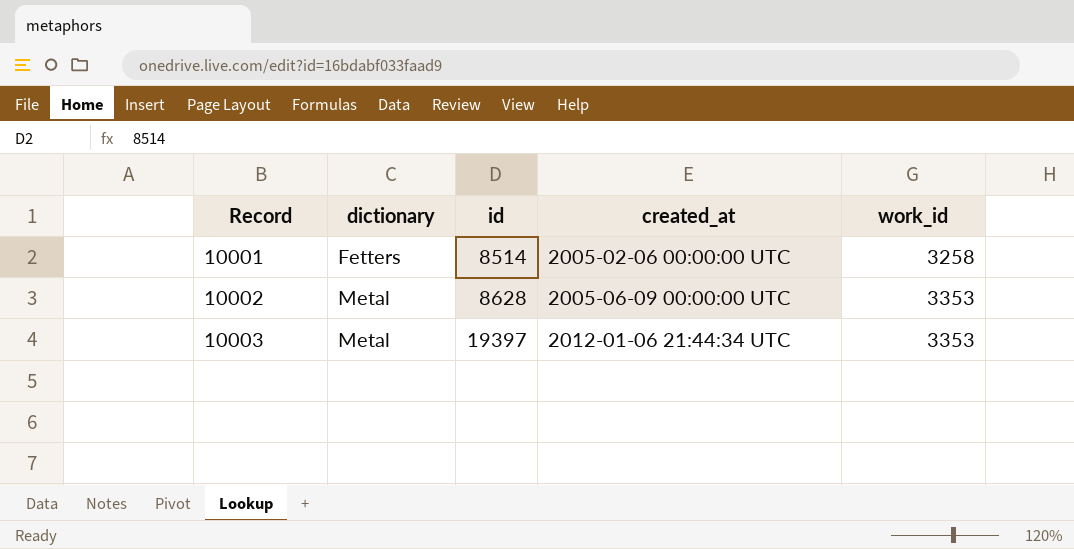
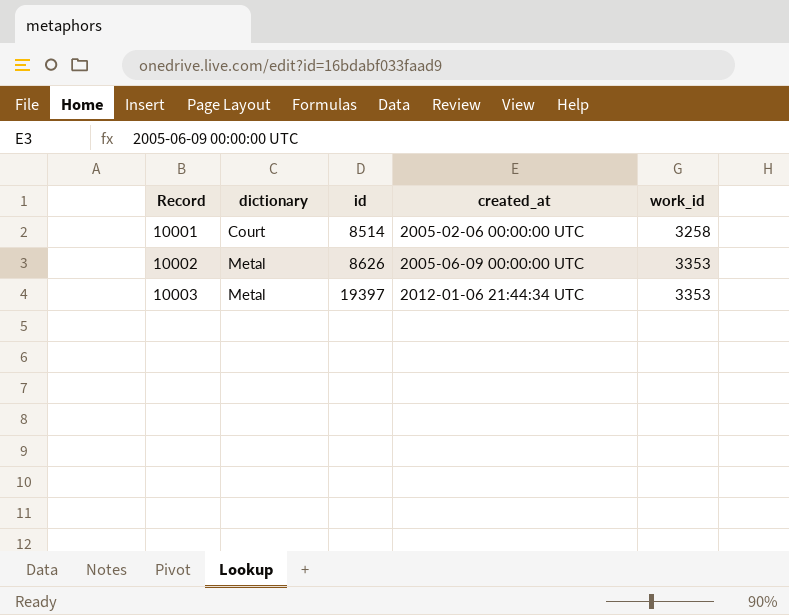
10001 | dictionary: Fetters -> Court
10002 | id: 8628 -> 8626

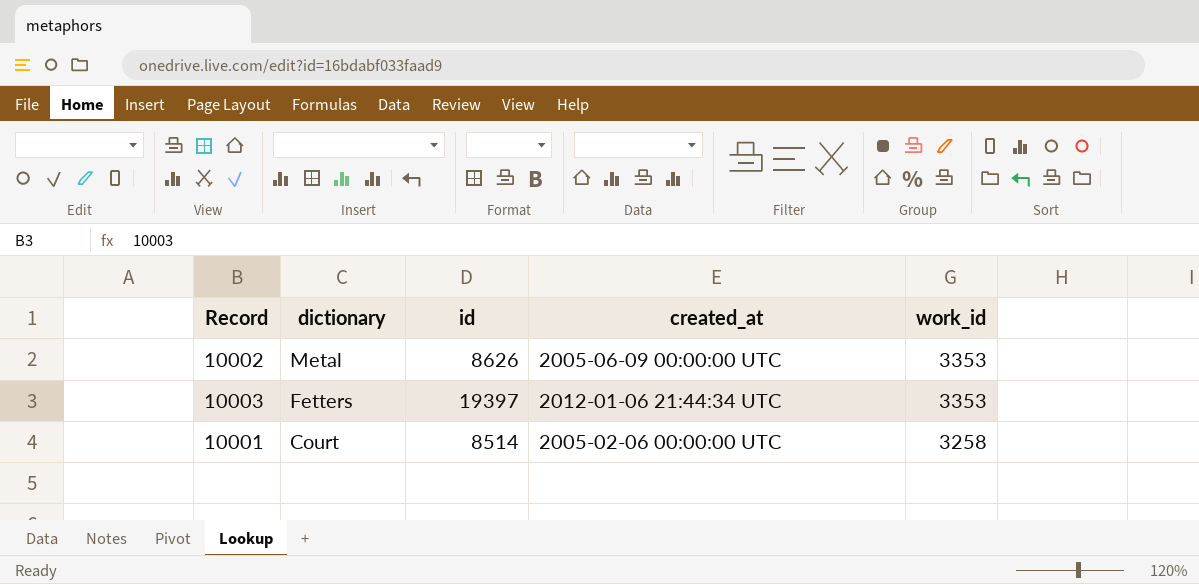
row order: Record ascending -> dictionary descending
10003 | dictionary: Metal -> Fetters

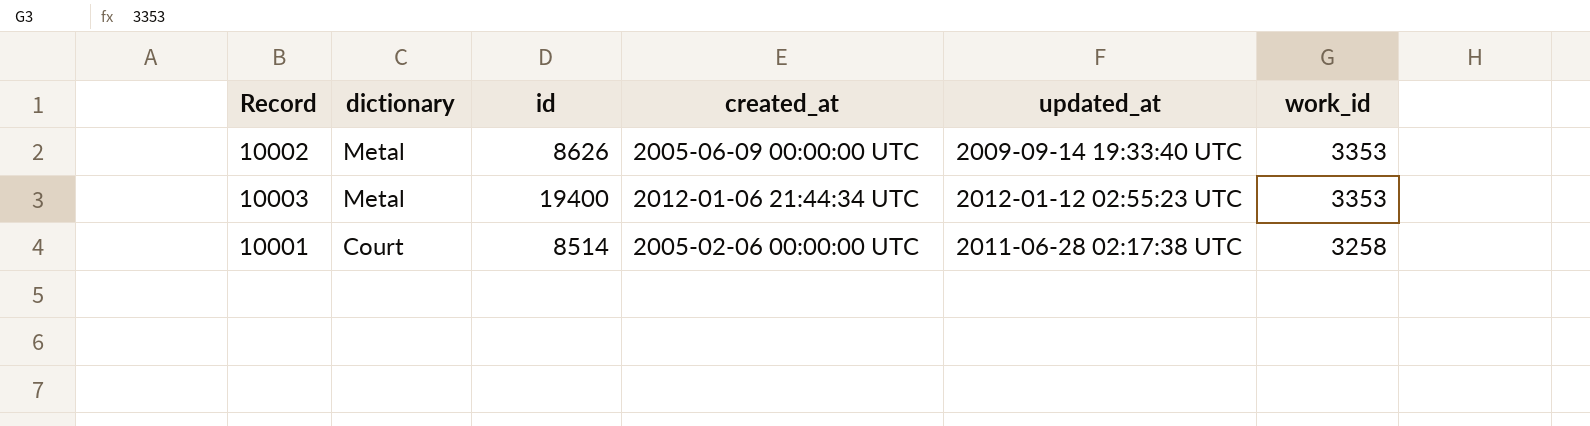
column updated_at | position: none -> 5
10003 | dictionary: Fetters -> Metal
10003 | id: 19397 -> 19400

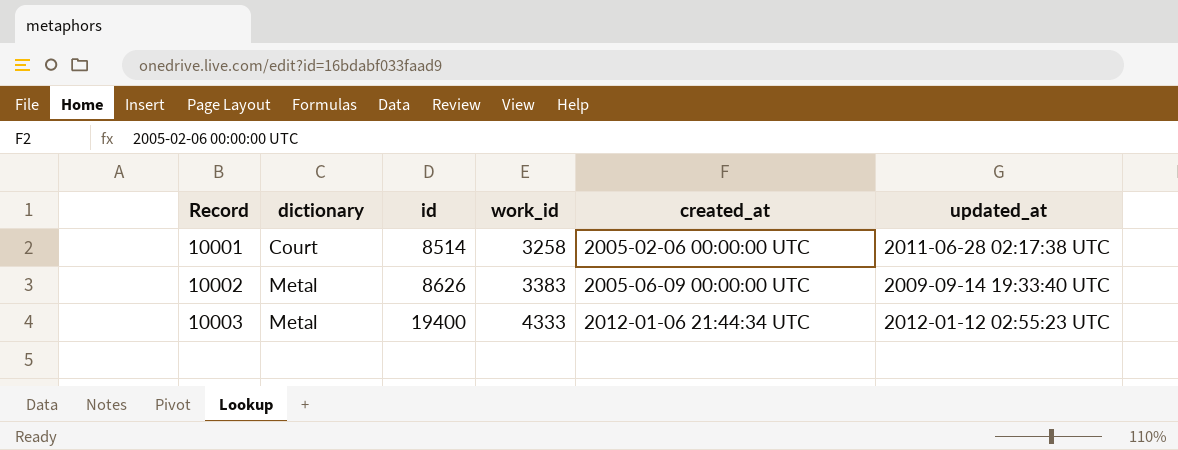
row order: dictionary descending -> Record ascending
column work_id | position: 6 -> 4
10002 | work_id: 3353 -> 3383
10003 | work_id: 3353 -> 4333

